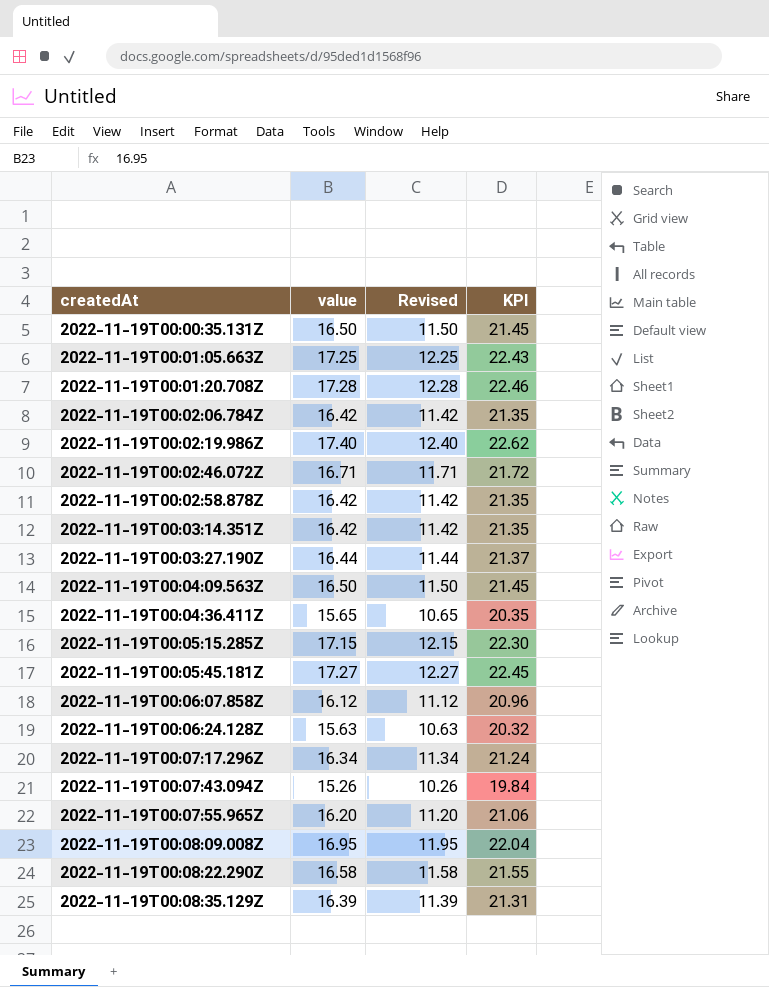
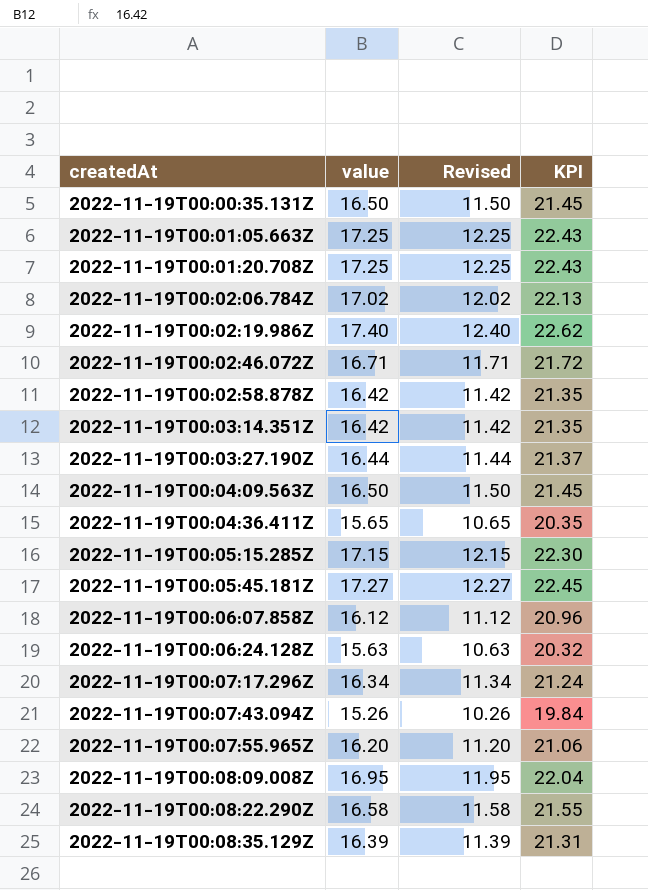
2022-11-19T00:01:20.708Z | value: 17.28 -> 17.25
2022-11-19T00:01:20.708Z | Revised: 12.28 -> 12.25
2022-11-19T00:01:20.708Z | KPI: 22.46 -> 22.43
2022-11-19T00:02:06.784Z | value: 16.42 -> 17.02
2022-11-19T00:02:06.784Z | Revised: 11.42 -> 12.02
2022-11-19T00:02:06.784Z | KPI: 21.35 -> 22.13

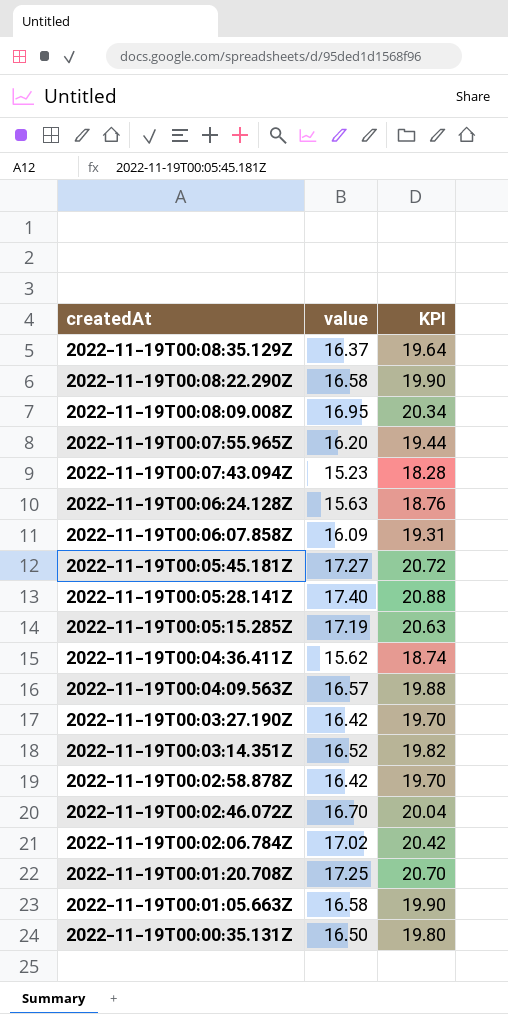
row order: createdAt ascending -> createdAt descending
column Revised | formula: [value] - 5 -> none
column KPI | formula: [value] * 1.3 -> [value] * 1.2
row 2022-11-19T00:02:19.986Z: 17.40 | 12.40 | 22.62 -> none
row 2022-11-19T00:07:17.296Z: 16.34 | 11.34 | 21.24 -> none
2022-11-19T00:08:35.129Z | value: 16.39 -> 16.37
2022-11-19T00:07:43.094Z | value: 15.26 -> 15.23
2022-11-19T00:06:07.858Z | value: 16.12 -> 16.09
row 2022-11-19T00:05:28.141Z: none -> 17.40 | 20.88
2022-11-19T00:05:15.285Z | value: 17.15 -> 17.19
2022-11-19T00:04:36.411Z | value: 15.65 -> 15.62
2022-11-19T00:04:09.563Z | value: 16.50 -> 16.57
2022-11-19T00:03:27.190Z | value: 16.44 -> 16.42
2022-11-19T00:03:14.351Z | value: 16.42 -> 16.52
2022-11-19T00:02:46.072Z | value: 16.71 -> 16.70
2022-11-19T00:01:05.663Z | value: 17.25 -> 16.58

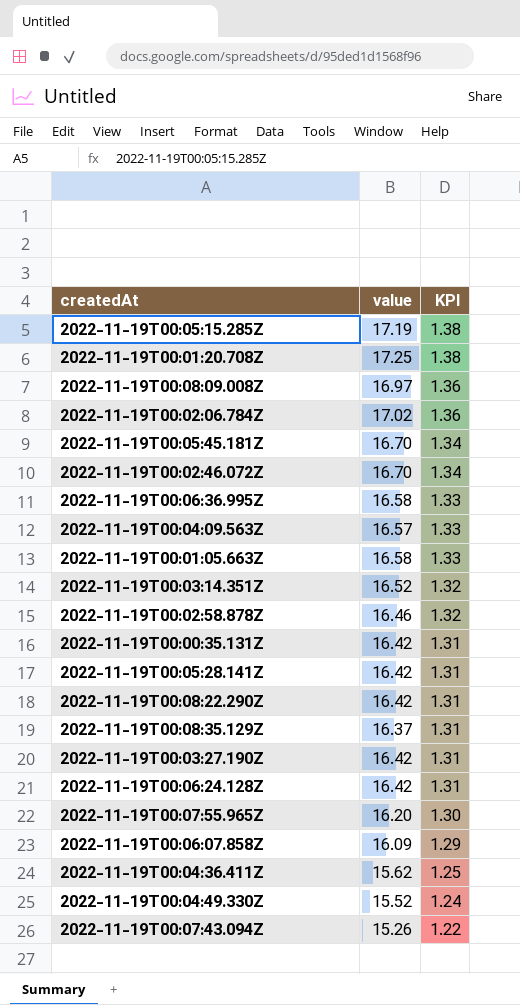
row order: createdAt descending -> KPI descending
column KPI | formula: [value] * 1.2 -> [value] * 0.08
2022-11-19T00:08:09.008Z | value: 16.95 -> 16.97
2022-11-19T00:05:45.181Z | value: 17.27 -> 16.70
row 2022-11-19T00:06:36.995Z: none -> 16.58 | 1.33
2022-11-19T00:02:58.878Z | value: 16.42 -> 16.46
2022-11-19T00:00:35.131Z | value: 16.50 -> 16.42
2022-11-19T00:05:28.141Z | value: 17.40 -> 16.42
2022-11-19T00:08:22.290Z | value: 16.58 -> 16.42
2022-11-19T00:06:24.128Z | value: 15.63 -> 16.42
row 2022-11-19T00:04:49.330Z: none -> 15.52 | 1.24
2022-11-19T00:07:43.094Z | value: 15.23 -> 15.26

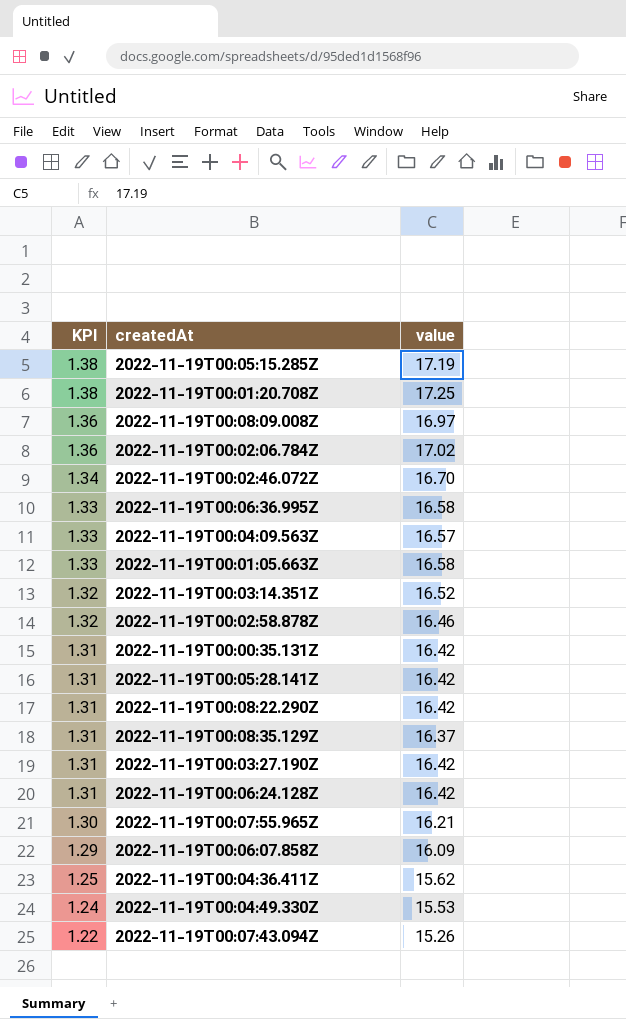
column KPI | position: 3 -> 1
row 2022-11-19T00:05:45.181Z: 16.70 | 1.34 -> none
2022-11-19T00:07:55.965Z | value: 16.20 -> 16.21
2022-11-19T00:04:49.330Z | value: 15.52 -> 15.53

